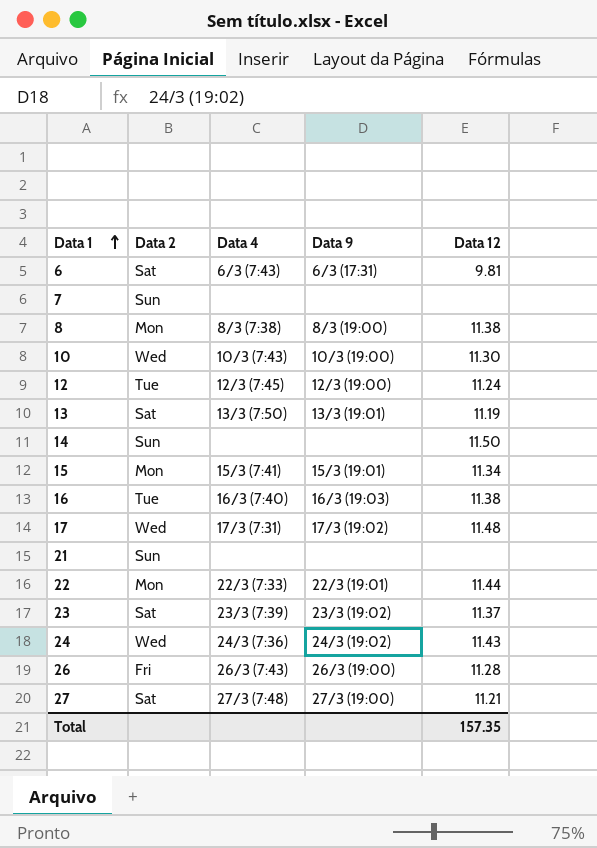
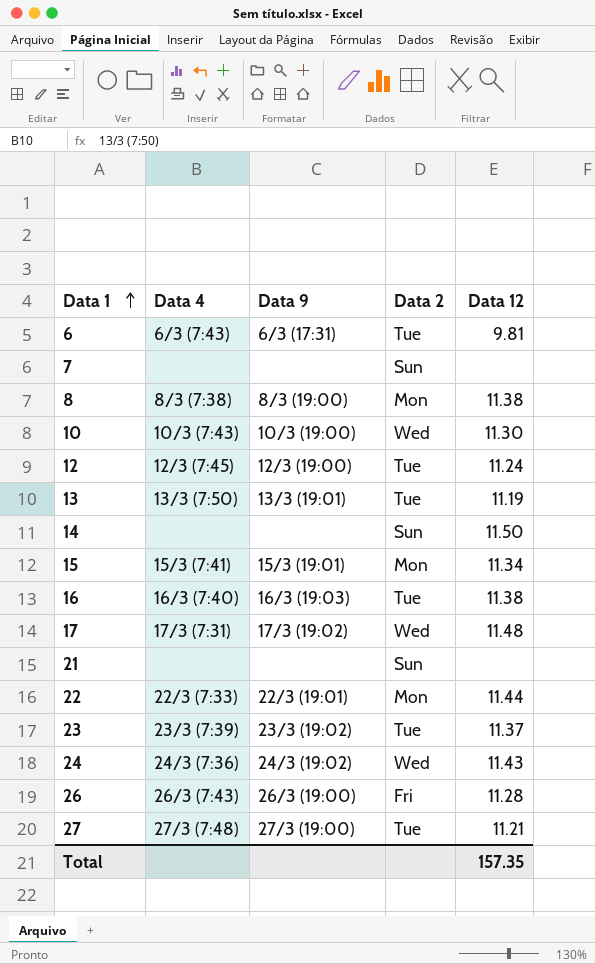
column Data 2 | position: 2 -> 4
6 | Data 2: Sat -> Tue
13 | Data 2: Sat -> Tue
23 | Data 2: Sat -> Tue
27 | Data 2: Sat -> Tue

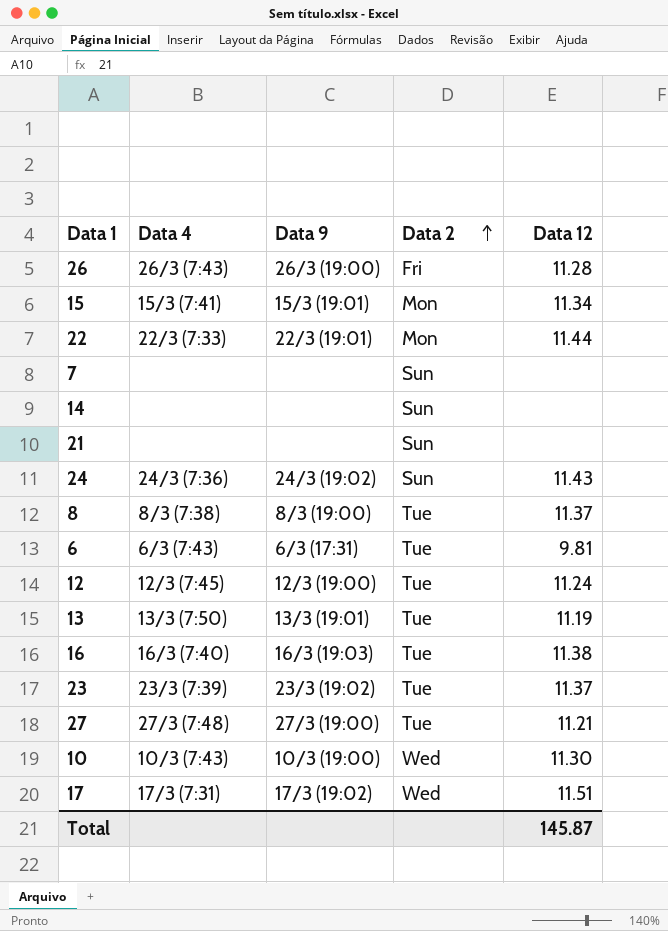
row order: Data 1 ascending -> Data 2 ascending
14 | Data 12: 11.50 -> none
24 | Data 2: Wed -> Sun
8 | Data 2: Mon -> Tue
8 | Data 12: 11.38 -> 11.37
17 | Data 12: 11.48 -> 11.51
Total | Data 12: 157.35 -> 145.87

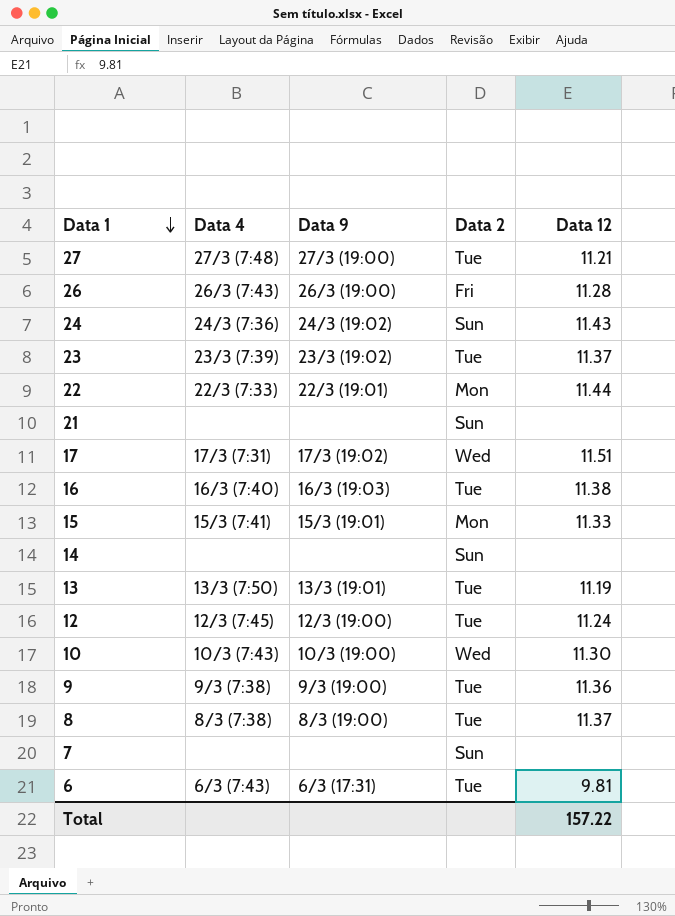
row order: Data 2 ascending -> Data 1 descending
15 | Data 12: 11.34 -> 11.33
row 9: none -> 9/3 (7:38) | 9/3 (19:00) | Tue | 11.36
Total | Data 12: 145.87 -> 157.22

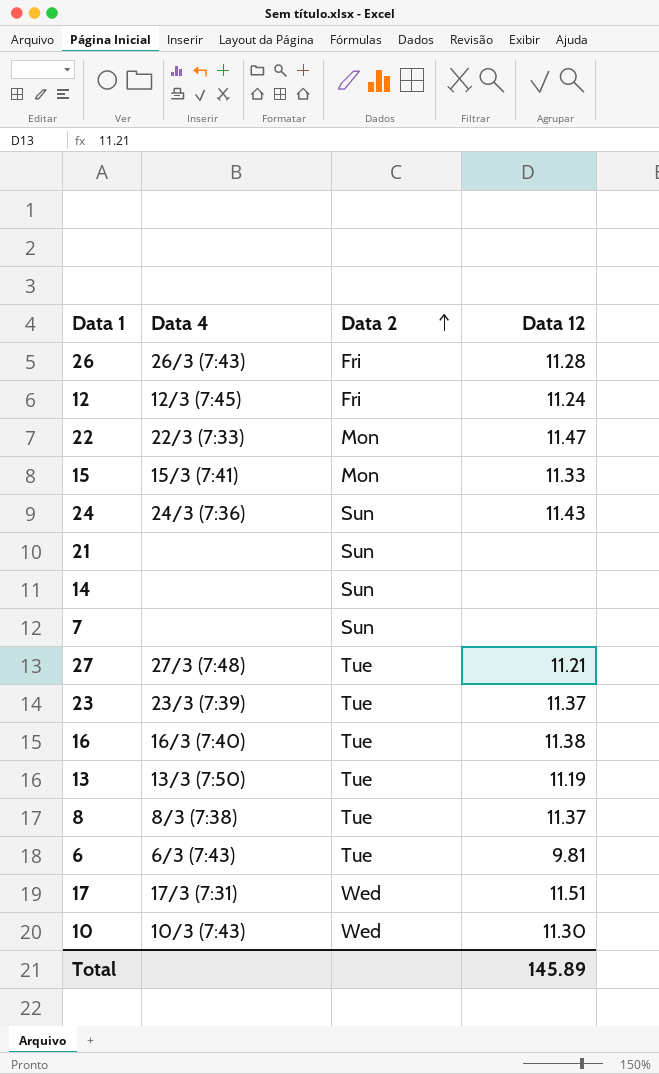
row order: Data 1 descending -> Data 2 ascending
column Data 9 | position: 3 -> none
row 9: 9/3 (7:38) | 9/3 (19:00) | Tue | 11.36 -> none
12 | Data 2: Tue -> Fri
22 | Data 12: 11.44 -> 11.47
Total | Data 12: 157.22 -> 145.89

